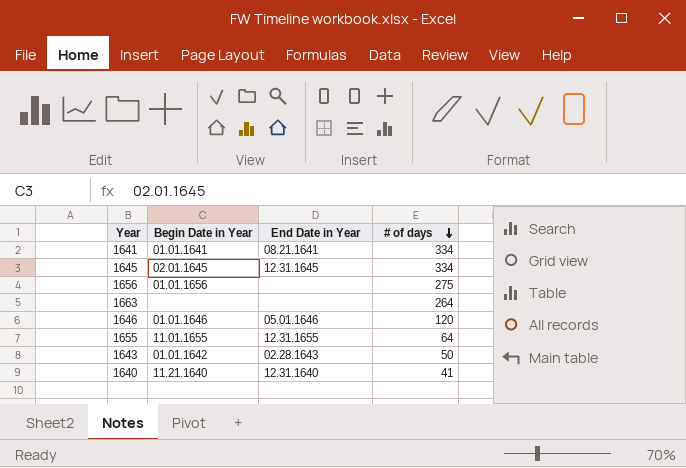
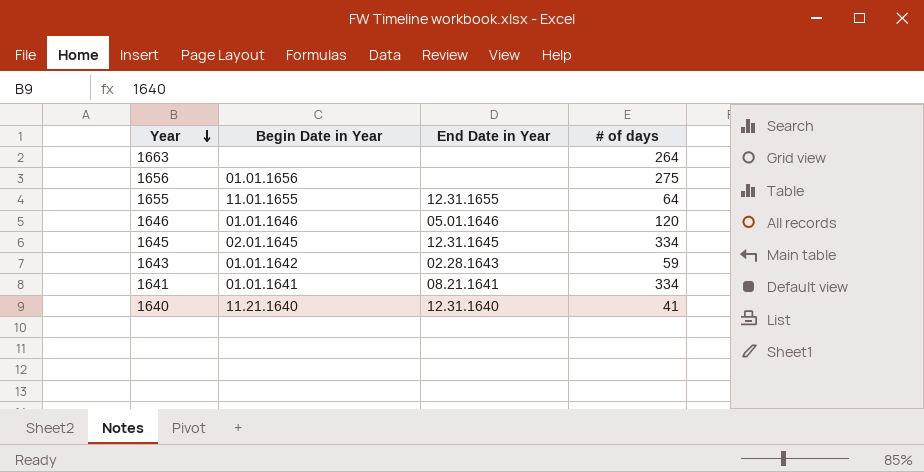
row order: # of days descending -> Year descending
1643 | # of days: 50 -> 59

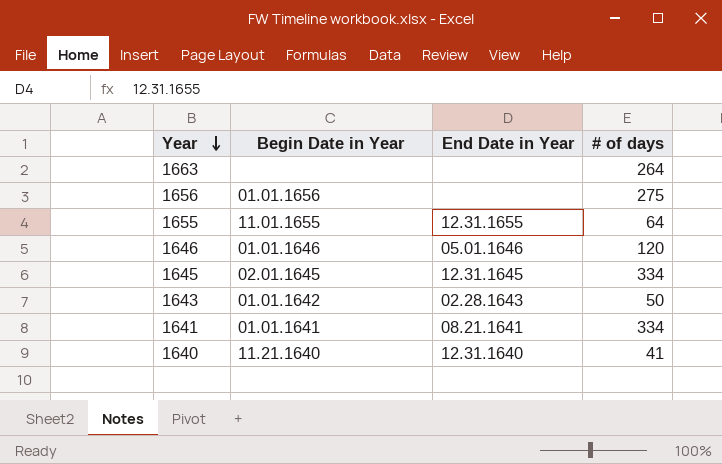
1643 | # of days: 59 -> 50

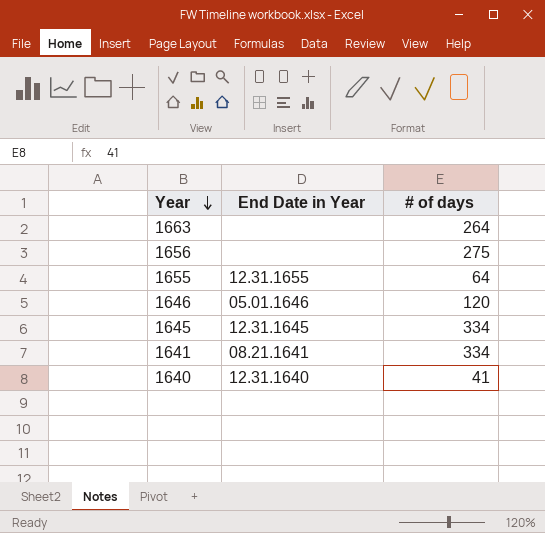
column Begin Date in Year | position: 2 -> none
row 1643: 01.01.1642 | 02.28.1643 | 50 -> none

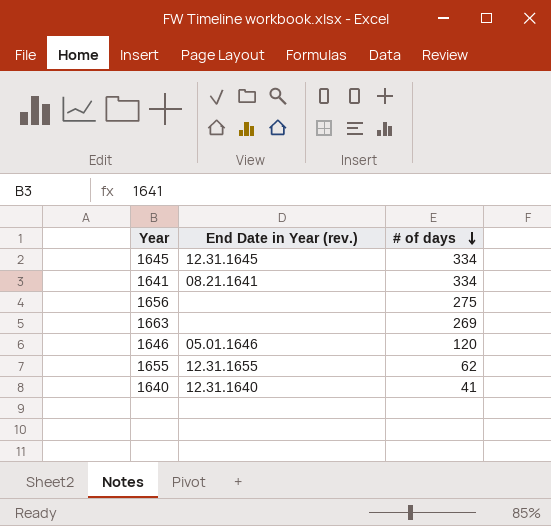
row order: Year descending -> # of days descending
column name: End Date in Year -> End Date in Year (rev.)
1663 | # of days: 264 -> 269
1655 | # of days: 64 -> 62

